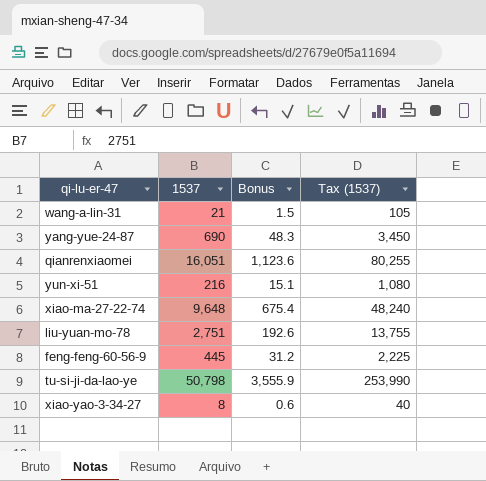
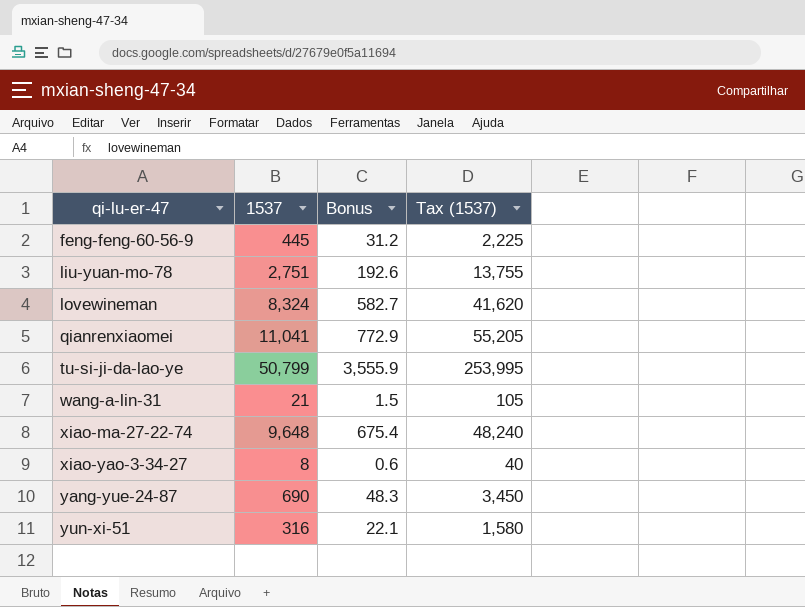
row order: none -> qi-lu-er-47 ascending
row lovewineman: none -> 8,324 | 582.7 | 41,620
qianrenxiaomei | 1537: 16,051 -> 11,041
qianrenxiaomei | Bonus: 1,123.6 -> 772.9
qianrenxiaomei | Tax (1537): 80,255 -> 55,205
tu-si-ji-da-lao-ye | 1537: 50,798 -> 50,799
tu-si-ji-da-lao-ye | Tax (1537): 253,990 -> 253,995
yun-xi-51 | 1537: 216 -> 316
yun-xi-51 | Bonus: 15.1 -> 22.1
yun-xi-51 | Tax (1537): 1,080 -> 1,580

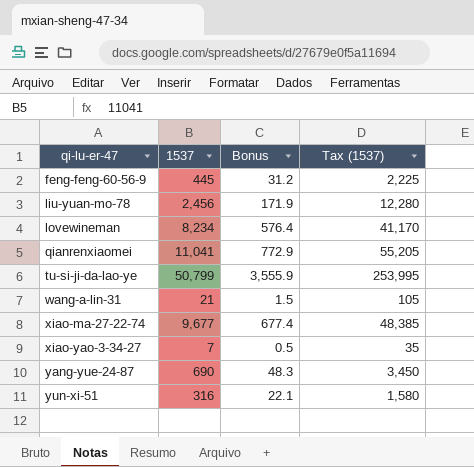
liu-yuan-mo-78 | 1537: 2,751 -> 2,456
liu-yuan-mo-78 | Bonus: 192.6 -> 171.9
liu-yuan-mo-78 | Tax (1537): 13,755 -> 12,280
lovewineman | 1537: 8,324 -> 8,234
lovewineman | Bonus: 582.7 -> 576.4
lovewineman | Tax (1537): 41,620 -> 41,170
xiao-ma-27-22-74 | 1537: 9,648 -> 9,677
xiao-ma-27-22-74 | Bonus: 675.4 -> 677.4
xiao-ma-27-22-74 | Tax (1537): 48,240 -> 48,385
xiao-yao-3-34-27 | 1537: 8 -> 7
xiao-yao-3-34-27 | Bonus: 0.6 -> 0.5
xiao-yao-3-34-27 | Tax (1537): 40 -> 35

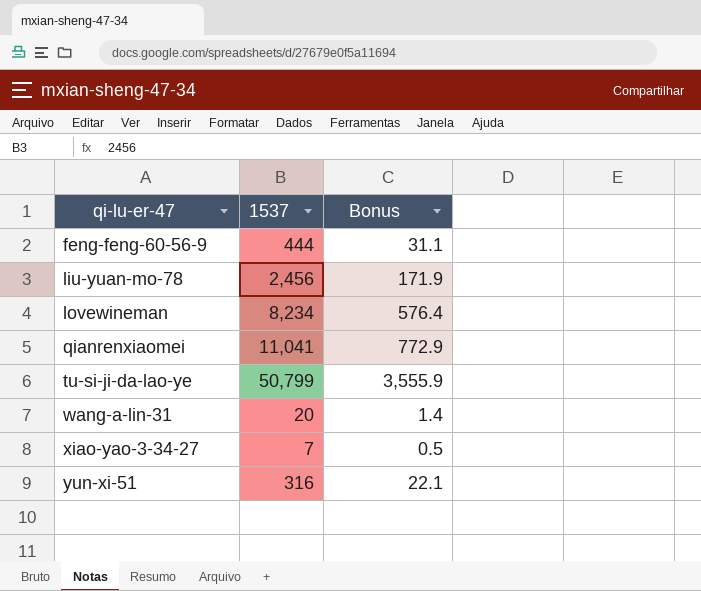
column Tax (1537) | formula: [1537] * 5 -> none
row xiao-ma-27-22-74: 9,677 | 677.4 | 48,385 -> none
row yang-yue-24-87: 690 | 48.3 | 3,450 -> none
feng-feng-60-56-9 | 1537: 445 -> 444
feng-feng-60-56-9 | Bonus: 31.2 -> 31.1
wang-a-lin-31 | 1537: 21 -> 20
wang-a-lin-31 | Bonus: 1.5 -> 1.4

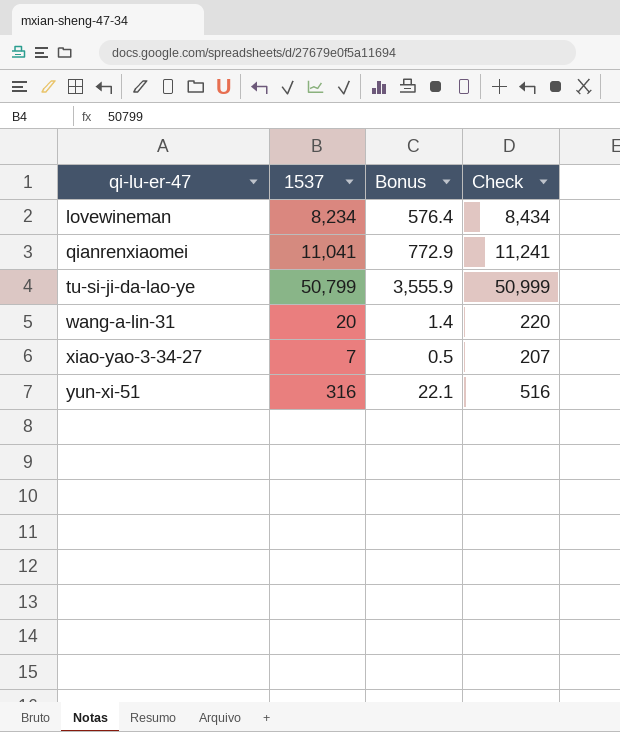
column Check | formula: none -> [1537] + 200
row feng-feng-60-56-9: 444 | 31.1 -> none
row liu-yuan-mo-78: 2,456 | 171.9 -> none

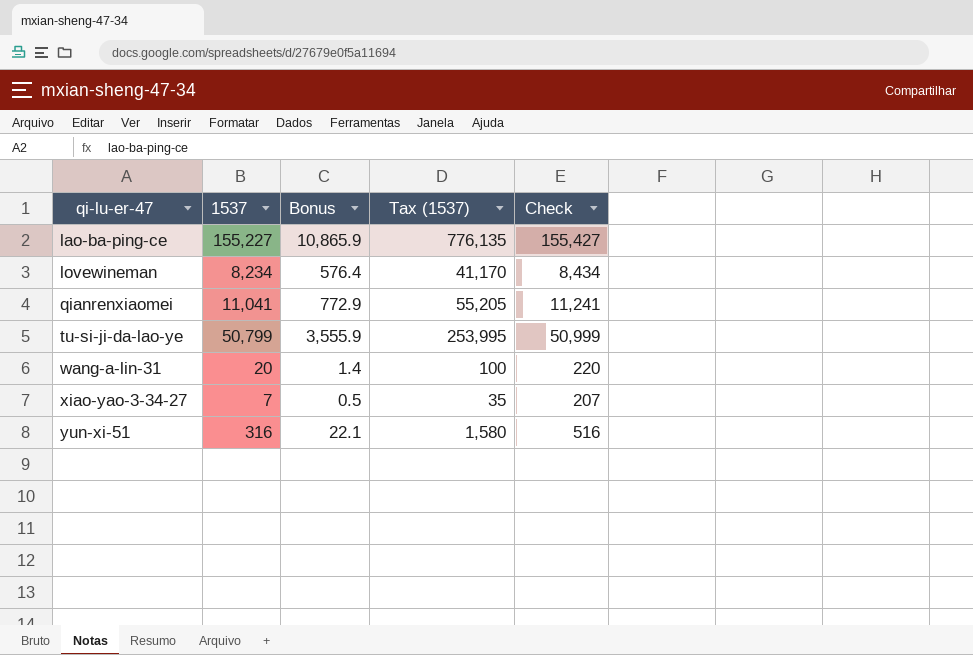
column Tax (1537) | formula: none -> [1537] * 5
row lao-ba-ping-ce: none -> 155,227 | 10,865.9 | 776,135 | 155,427

